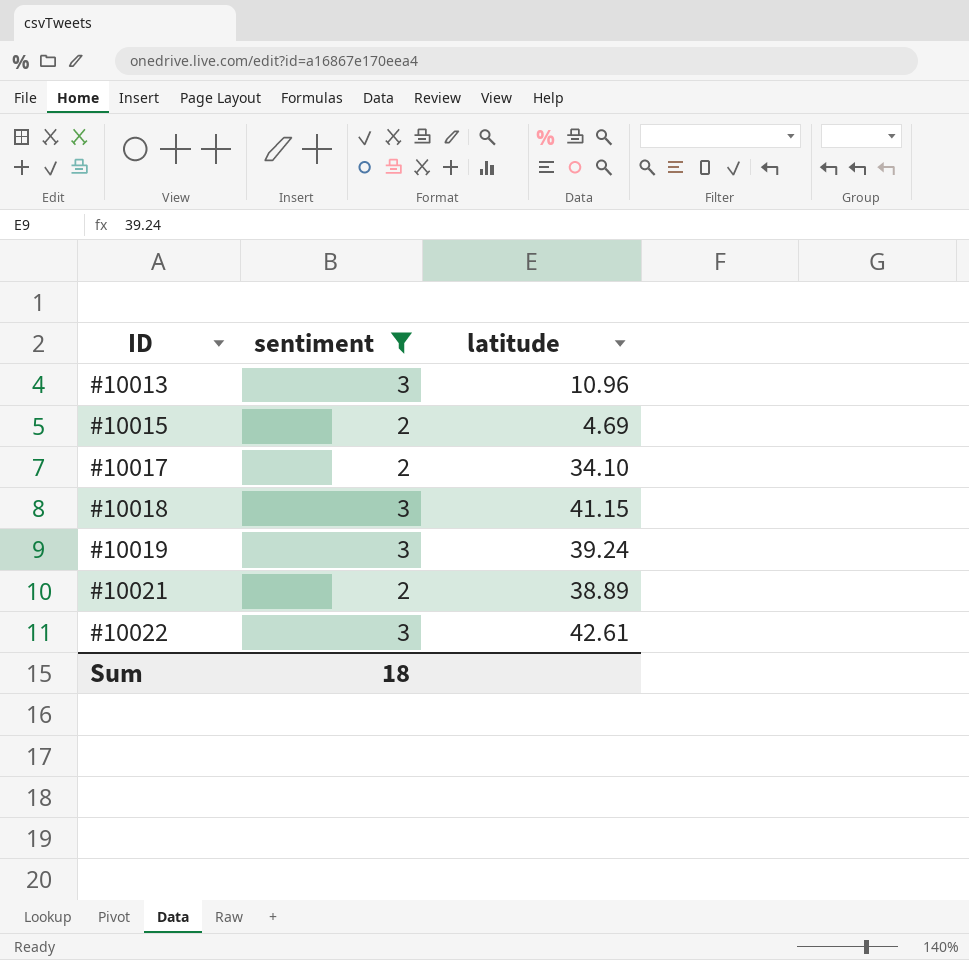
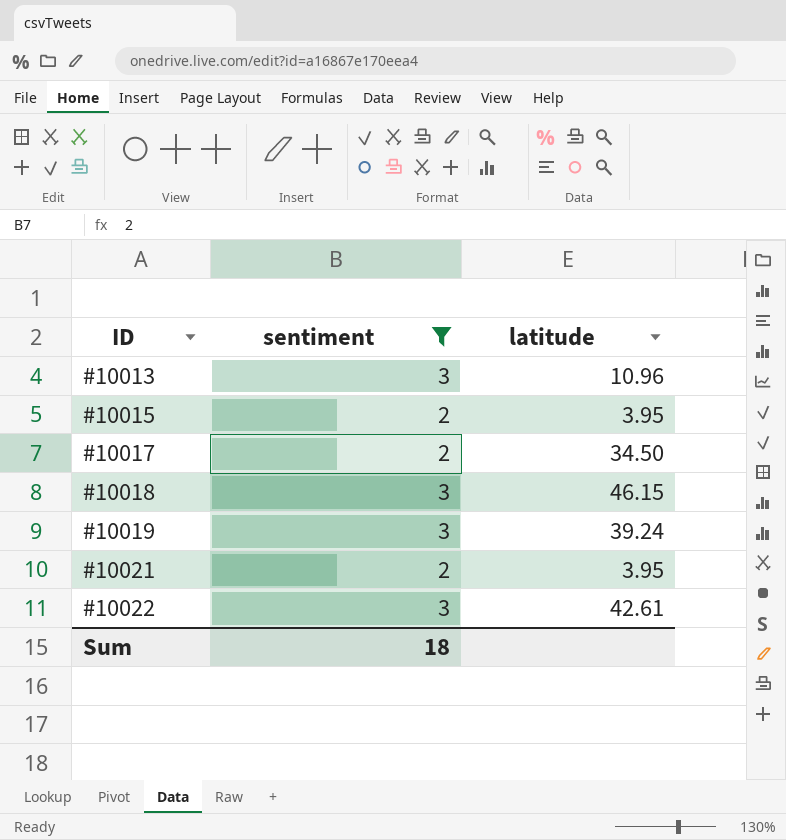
#10015 | latitude: 4.69 -> 3.95
#10017 | latitude: 34.10 -> 34.50
#10018 | latitude: 41.15 -> 46.15
#10021 | latitude: 38.89 -> 3.95

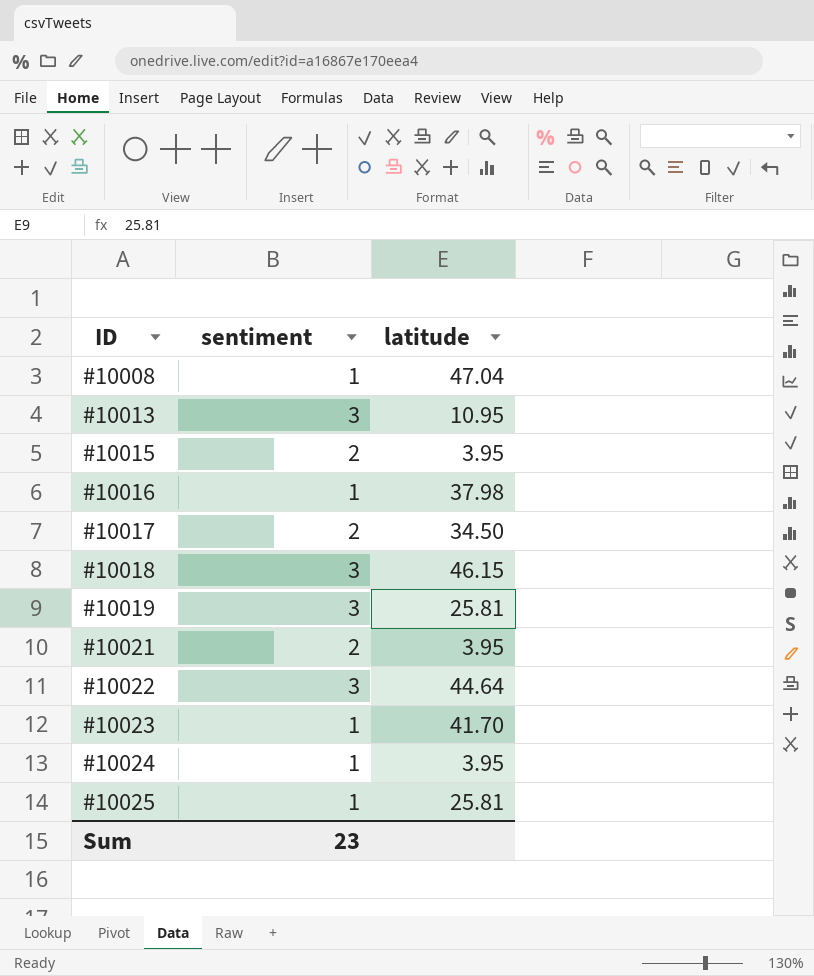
filter: sentiment != 1 -> none
#10013 | latitude: 10.96 -> 10.95
#10019 | latitude: 39.24 -> 25.81
#10022 | latitude: 42.61 -> 44.64
Sum | sentiment: 18 -> 23

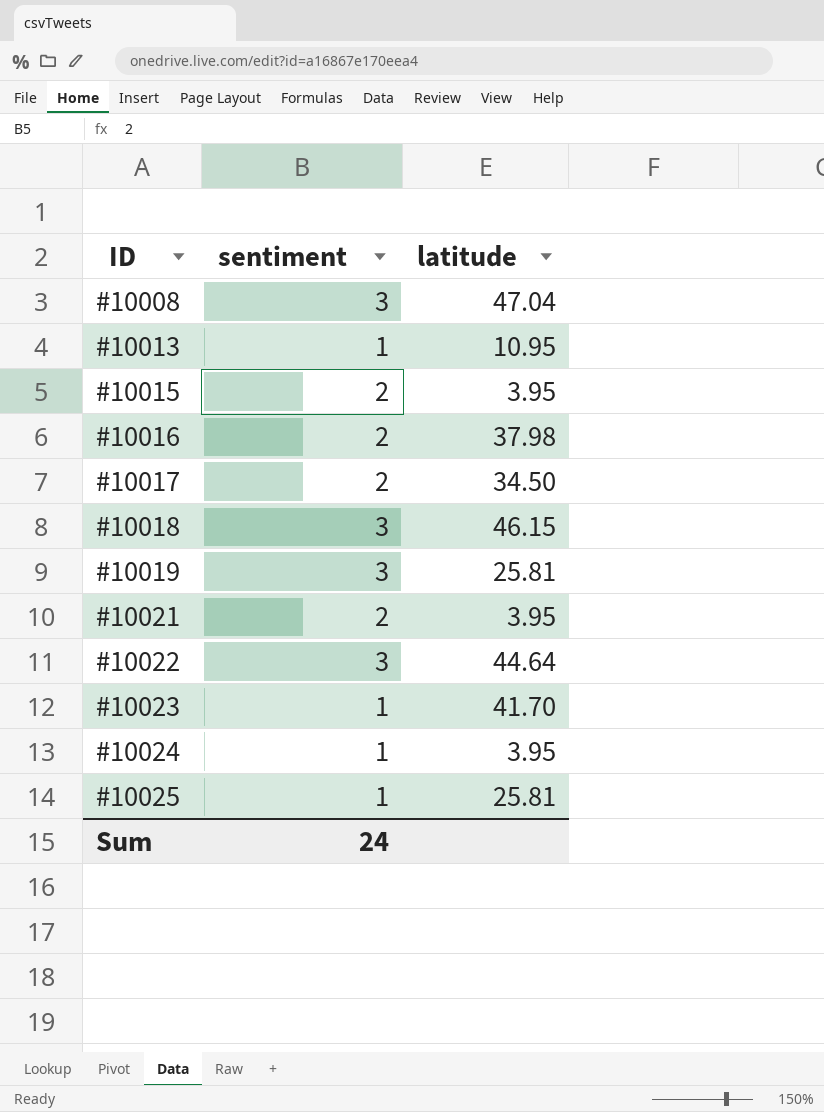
#10008 | sentiment: 1 -> 3
#10013 | sentiment: 3 -> 1
#10016 | sentiment: 1 -> 2
Sum | sentiment: 23 -> 24

